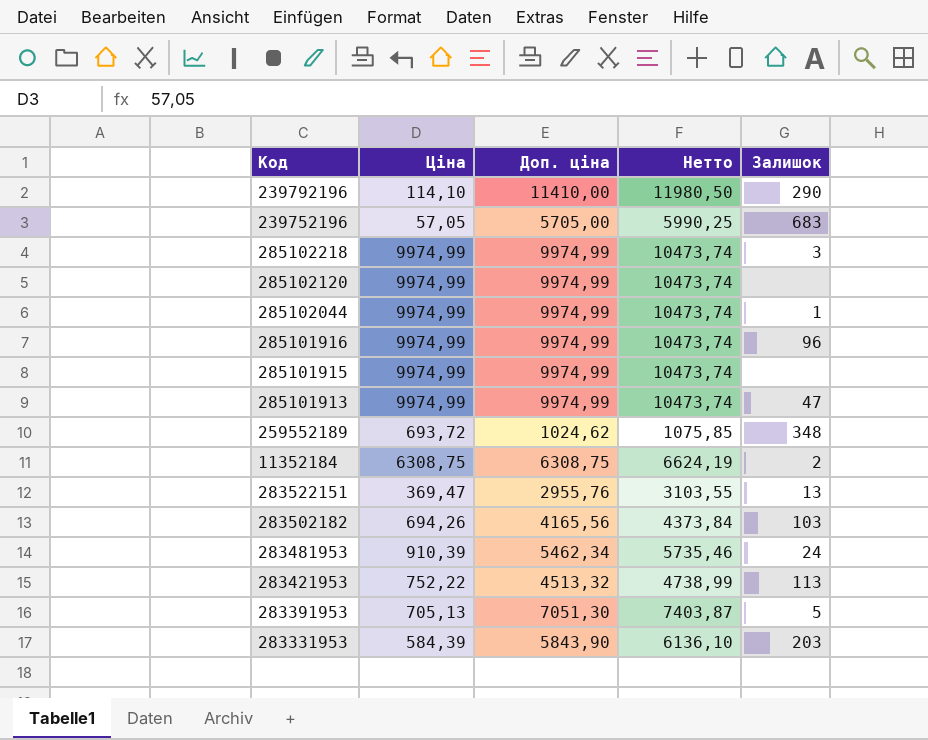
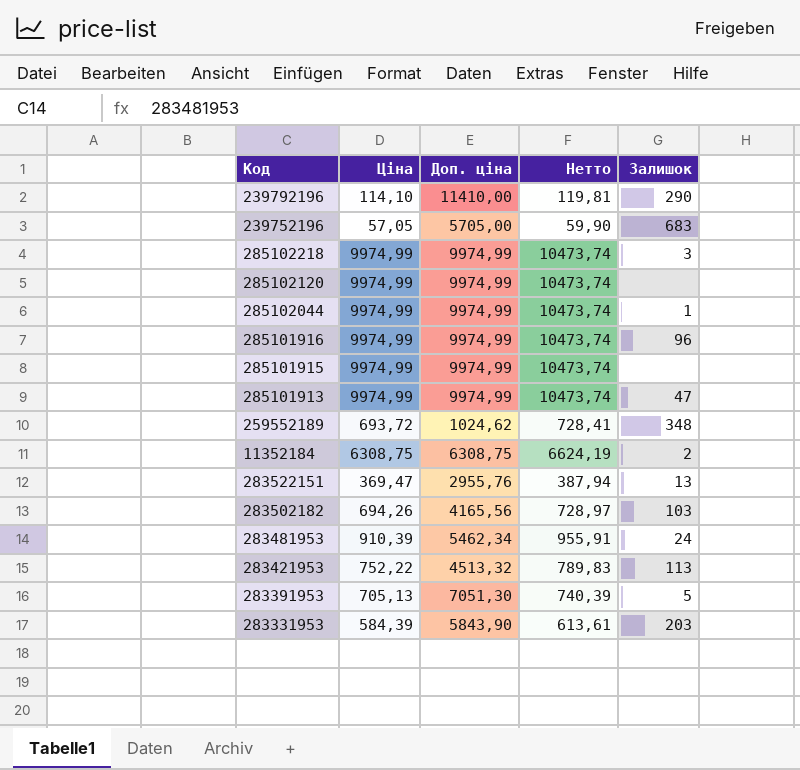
column Нетто | formula: [Доп. ціна] * 1,05 -> [Ціна] * 1,05

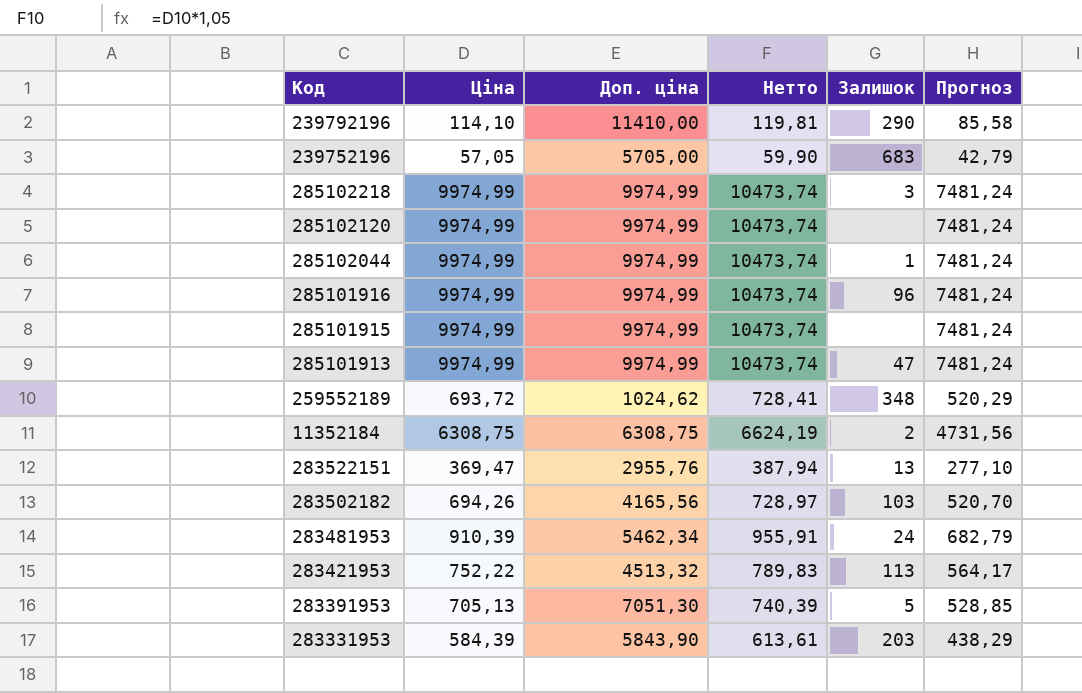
column Прогноз | formula: none -> [Ціна] * 0,75

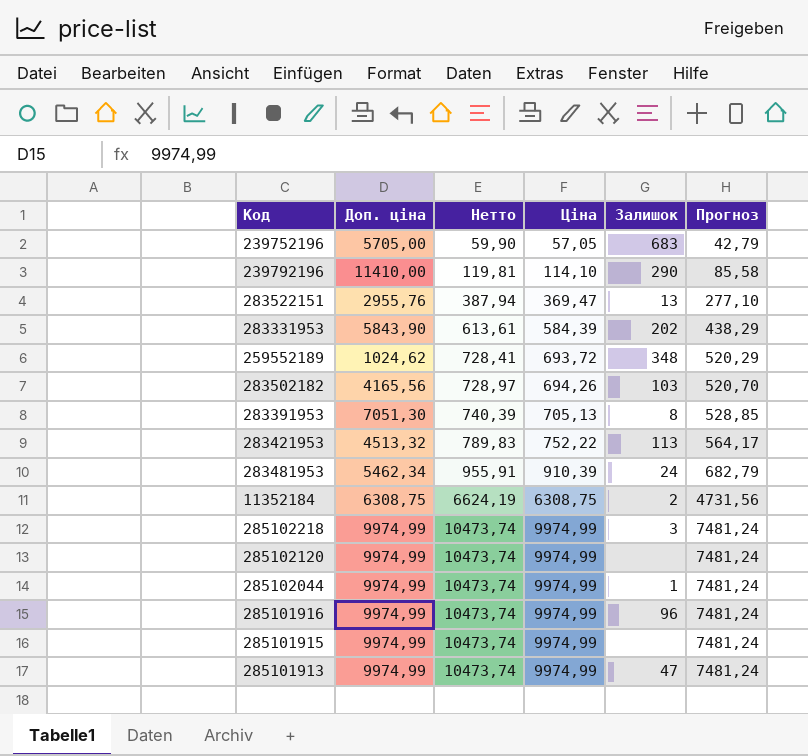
row order: none -> Нетто ascending
column Ціна | position: 2 -> 4
283331953 | Залишок: 203 -> 202
283391953 | Залишок: 5 -> 8

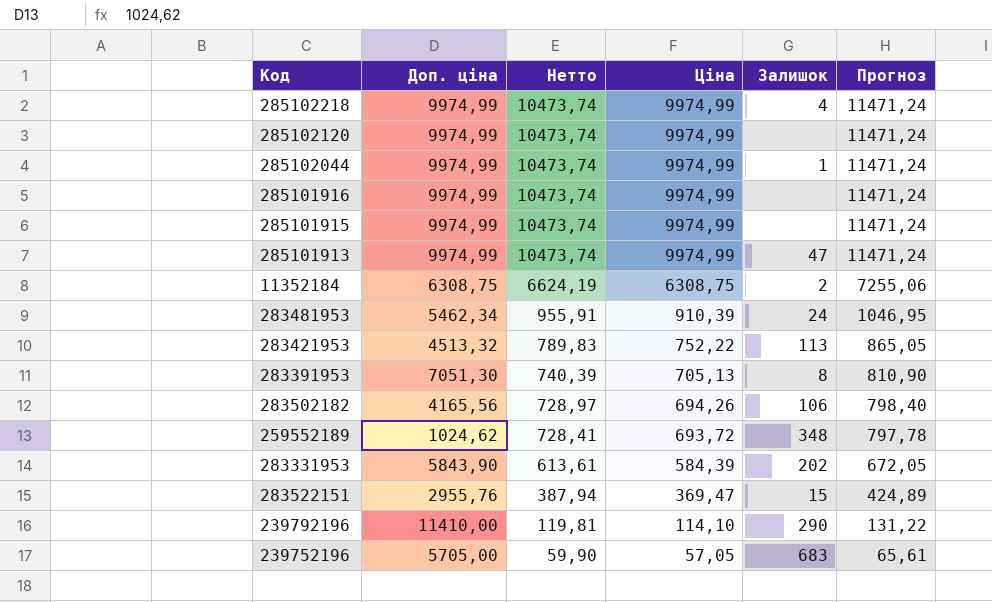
row order: Нетто ascending -> Нетто descending
column Прогноз | formula: [Ціна] * 0,75 -> [Ціна] * 1,15
285102218 | Залишок: 3 -> 4
285101916 | Залишок: 96 -> none
283502182 | Залишок: 103 -> 106
283522151 | Залишок: 13 -> 15

